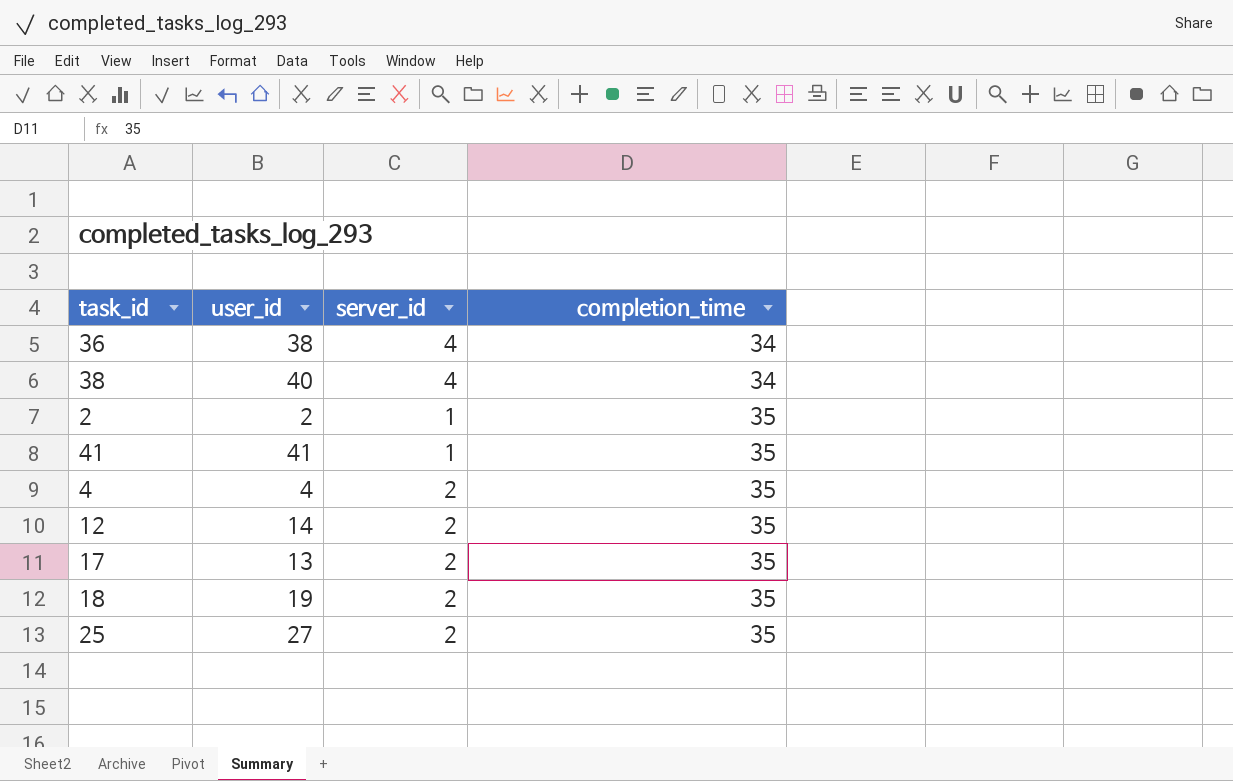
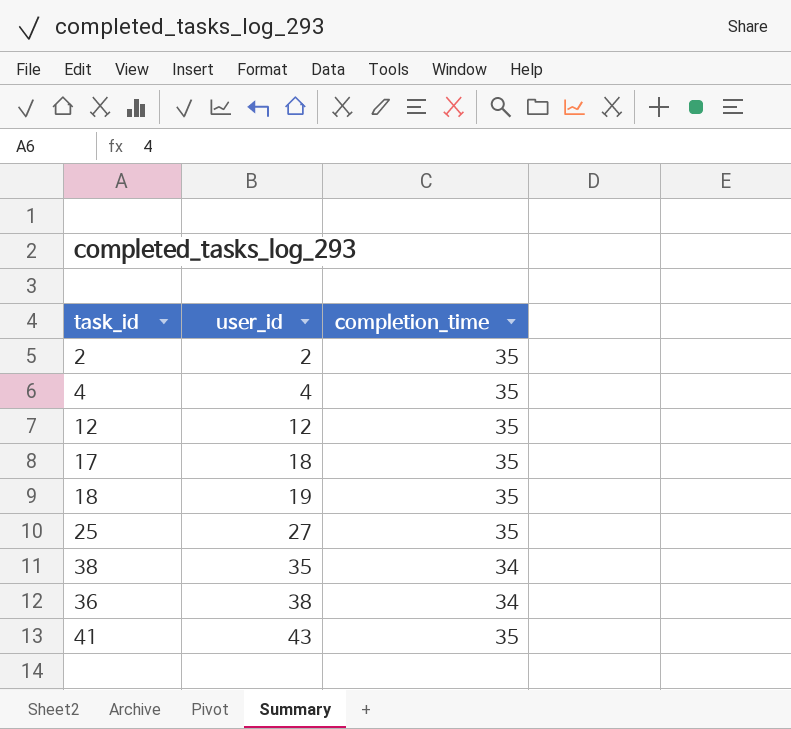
row order: completion_time ascending -> user_id ascending
column server_id | position: 3 -> none
12 | user_id: 14 -> 12
17 | user_id: 13 -> 18
38 | user_id: 40 -> 35
41 | user_id: 41 -> 43

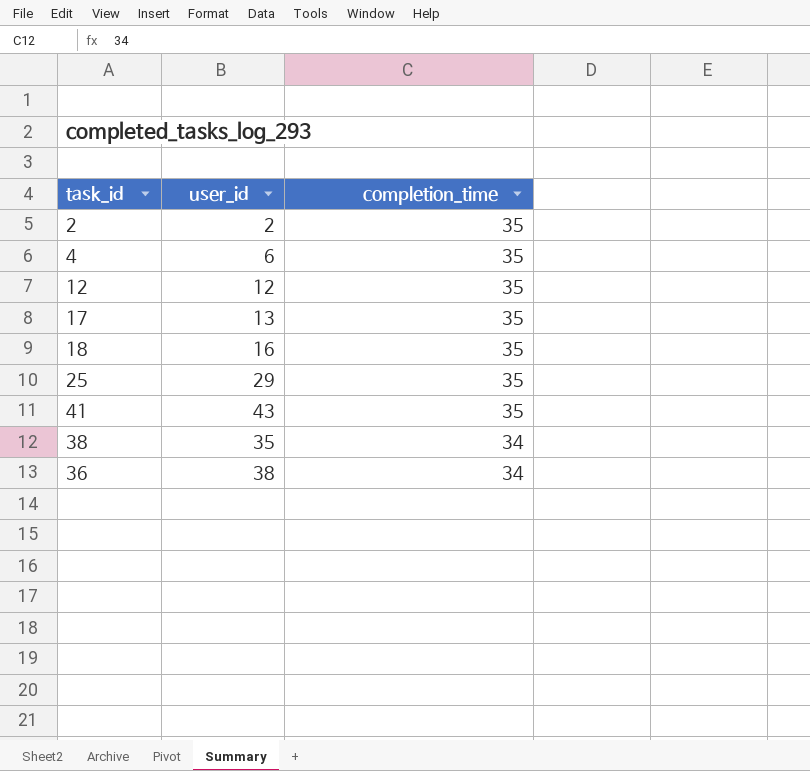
row order: user_id ascending -> completion_time descending
4 | user_id: 4 -> 6
17 | user_id: 18 -> 13
18 | user_id: 19 -> 16
25 | user_id: 27 -> 29

